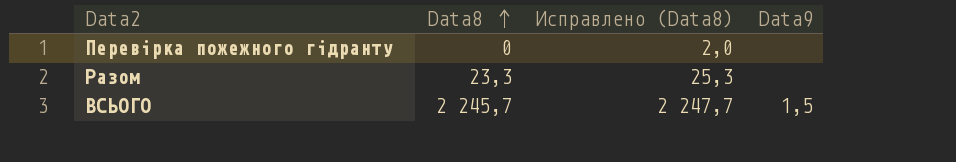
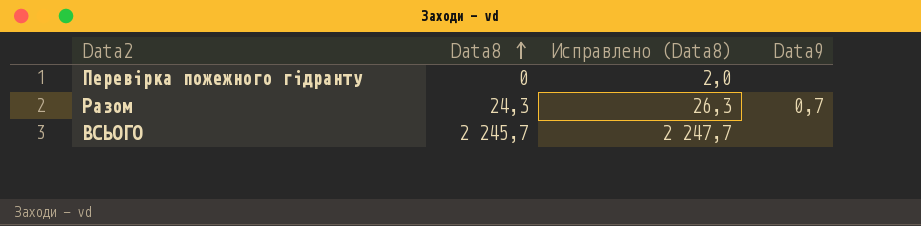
Разом | Data8: 23,3 -> 24,3
Разом | Исправлено (Data8): 25,3 -> 26,3
Разом | Data9: none -> 0,7
ВСЬОГО | Data9: 1,5 -> none

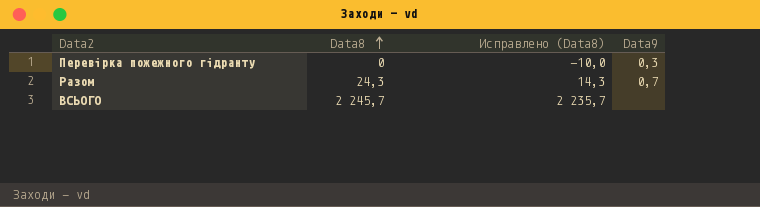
column Исправлено (Data8) | formula: [Data8] + 2 -> [Data8] - 10
Перевірка пожежного гідранту | Data9: none -> 0,3

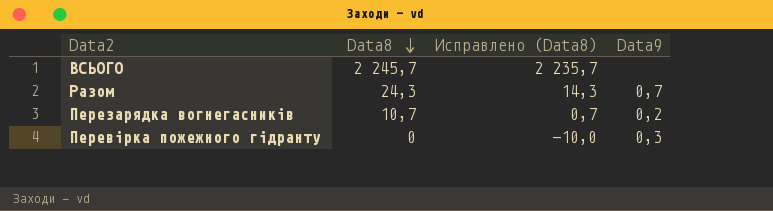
row order: Data8 ascending -> Data8 descending
row Перезарядка вогнегасників: none -> 10,7 | 0,7 | 0,2

